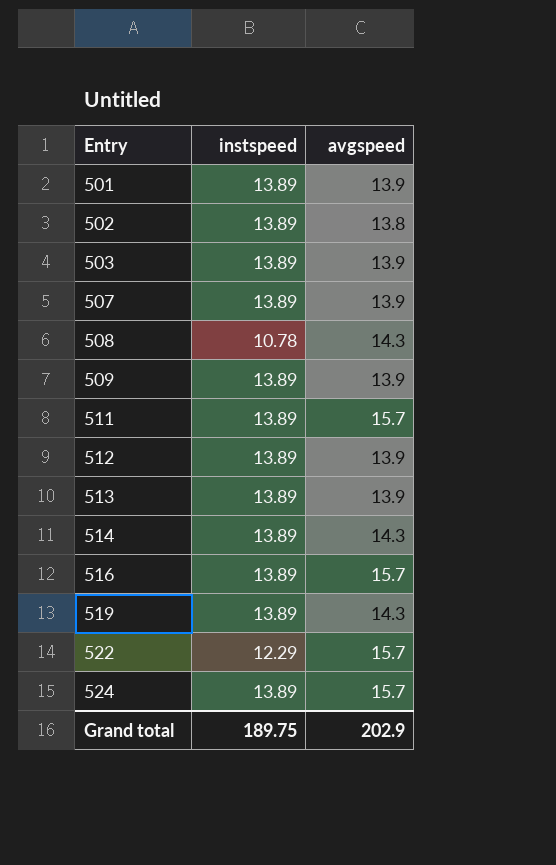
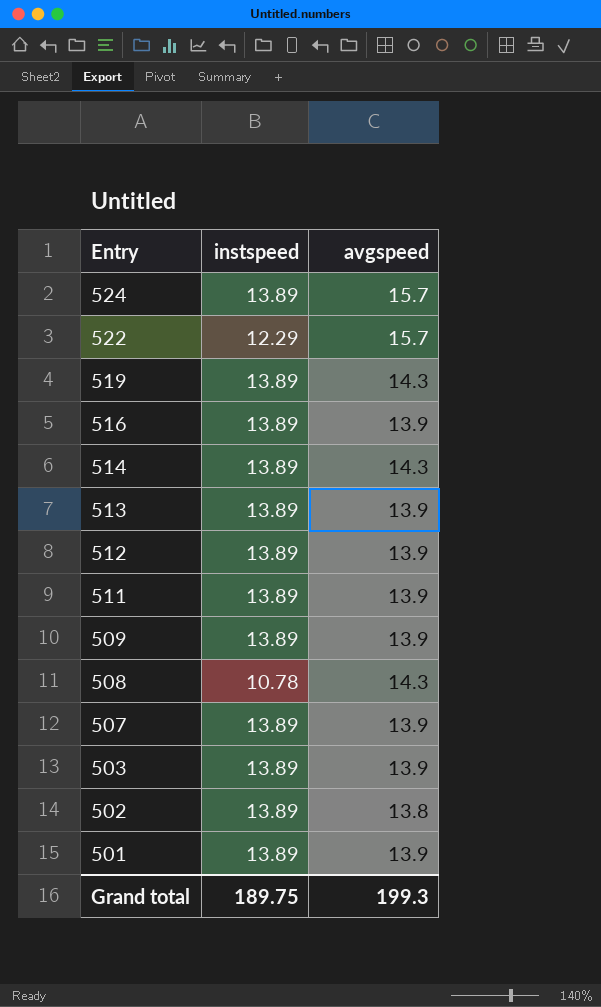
row order: Entry ascending -> Entry descending
516 | avgspeed: 15.7 -> 13.9
511 | avgspeed: 15.7 -> 13.9
Grand total | avgspeed: 202.9 -> 199.3

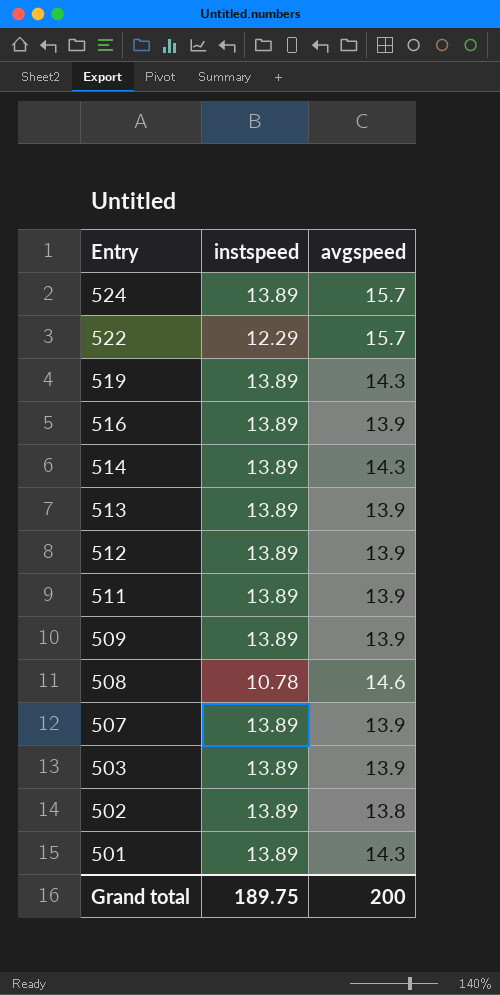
508 | avgspeed: 14.3 -> 14.6
501 | avgspeed: 13.9 -> 14.3
Grand total | avgspeed: 199.3 -> 200

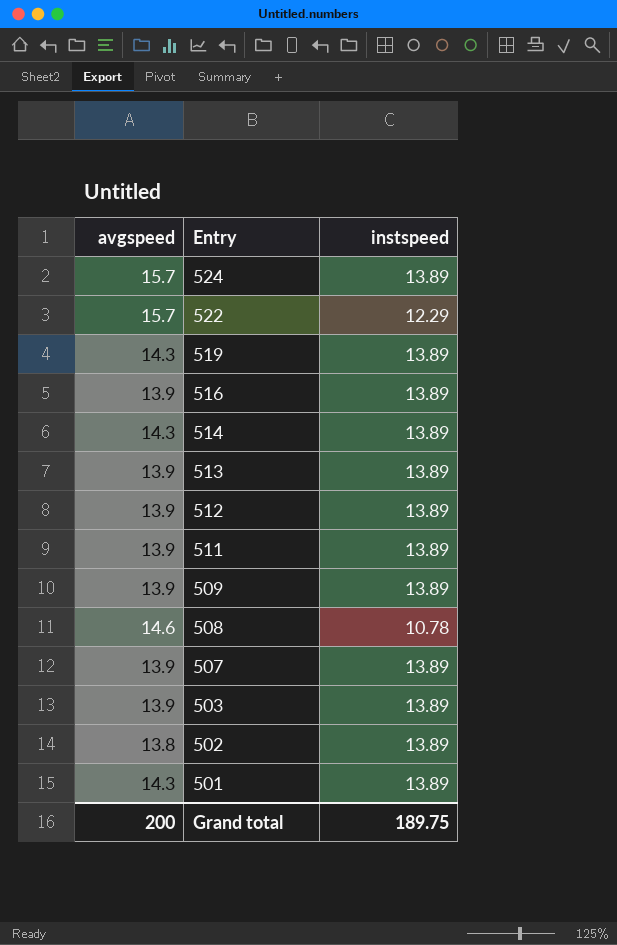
column avgspeed | position: 3 -> 1

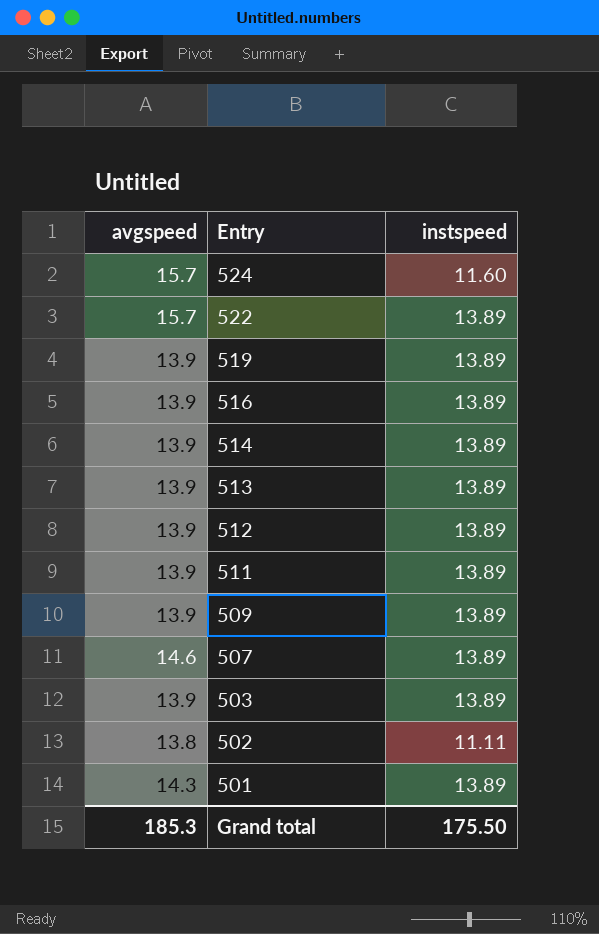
row 508: 14.6 | 10.78 -> none
524 | instspeed: 13.89 -> 11.60
522 | instspeed: 12.29 -> 13.89
519 | avgspeed: 14.3 -> 13.9
514 | avgspeed: 14.3 -> 13.9
507 | avgspeed: 13.9 -> 14.6
502 | instspeed: 13.89 -> 11.11
Grand total | avgspeed: 200 -> 185.3
Grand total | instspeed: 189.75 -> 175.50

